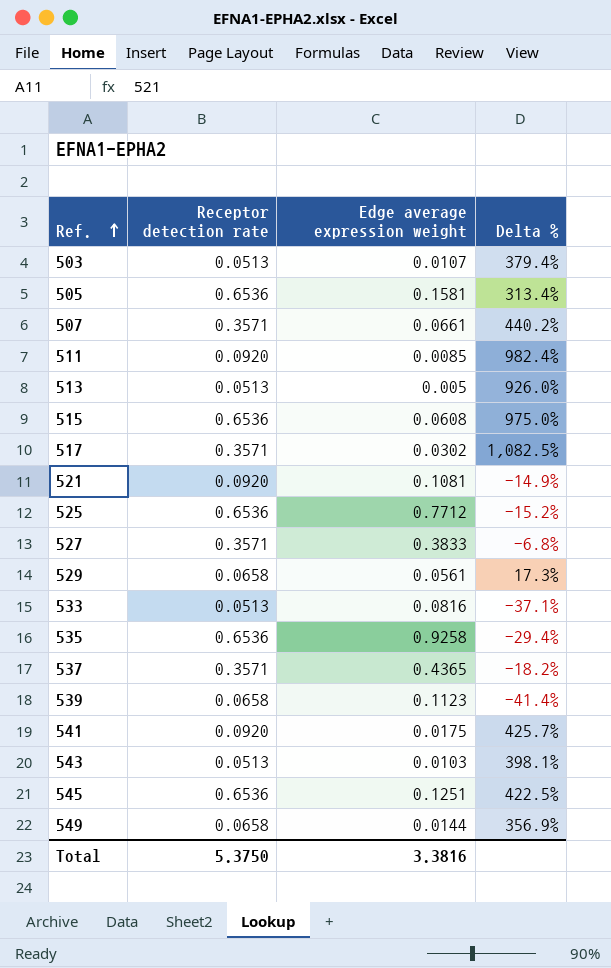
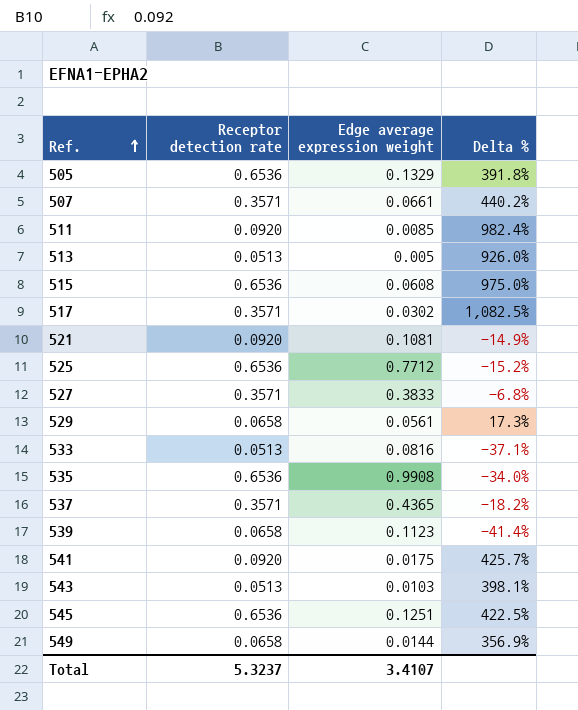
row 503: 0.0513 | 0.0107 | 379.4% -> none
505 | Edge average expression weight: 0.1581 -> 0.1329
505 | Delta %: 313.4% -> 391.8%
535 | Edge average expression weight: 0.9258 -> 0.9908
535 | Delta %: -29.4% -> -34.0%
Total | Receptor detection rate: 5.3750 -> 5.3237
Total | Edge average expression weight: 3.3816 -> 3.4107

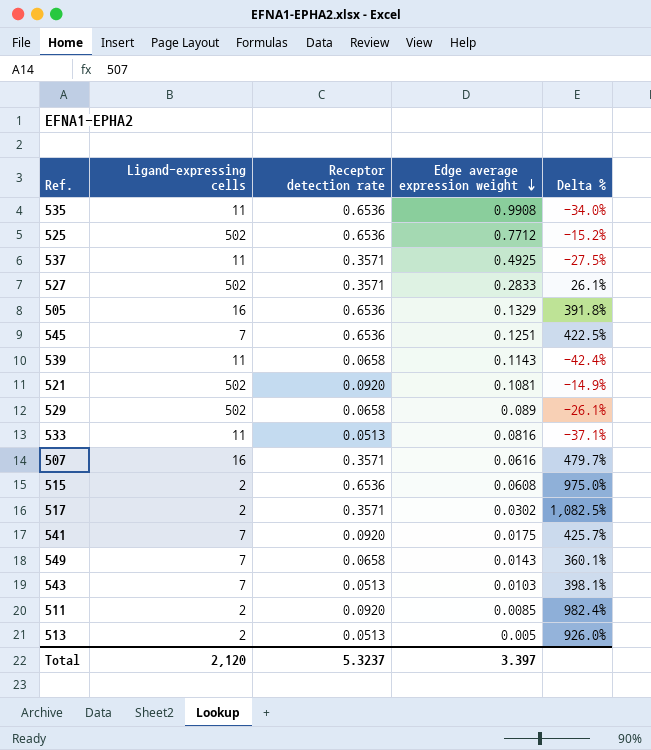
row order: Ref. ascending -> Edge average expression weight descending
column Ligand-expressing cells | position: none -> 2
537 | Edge average expression weight: 0.4365 -> 0.4925
537 | Delta %: -18.2% -> -27.5%
527 | Edge average expression weight: 0.3833 -> 0.2833
527 | Delta %: -6.8% -> 26.1%
539 | Edge average expression weight: 0.1123 -> 0.1143
539 | Delta %: -41.4% -> -42.4%
529 | Edge average expression weight: 0.0561 -> 0.089
529 | Delta %: 17.3% -> -26.1%
507 | Edge average expression weight: 0.0661 -> 0.0616
507 | Delta %: 440.2% -> 479.7%
549 | Edge average expression weight: 0.0144 -> 0.0143
549 | Delta %: 356.9% -> 360.1%
Total | Edge average expression weight: 3.4107 -> 3.397

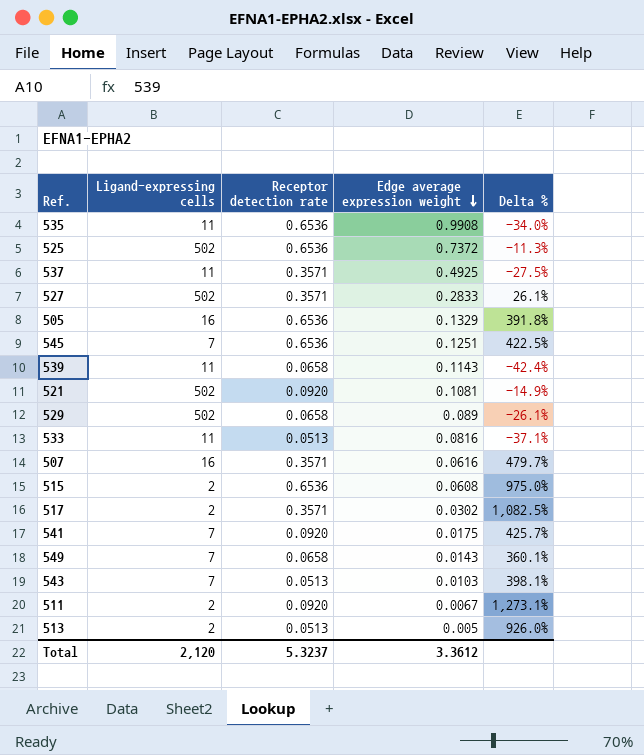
525 | Edge average expression weight: 0.7712 -> 0.7372
525 | Delta %: -15.2% -> -11.3%
511 | Edge average expression weight: 0.0085 -> 0.0067
511 | Delta %: 982.4% -> 1,273.1%
Total | Edge average expression weight: 3.397 -> 3.3612

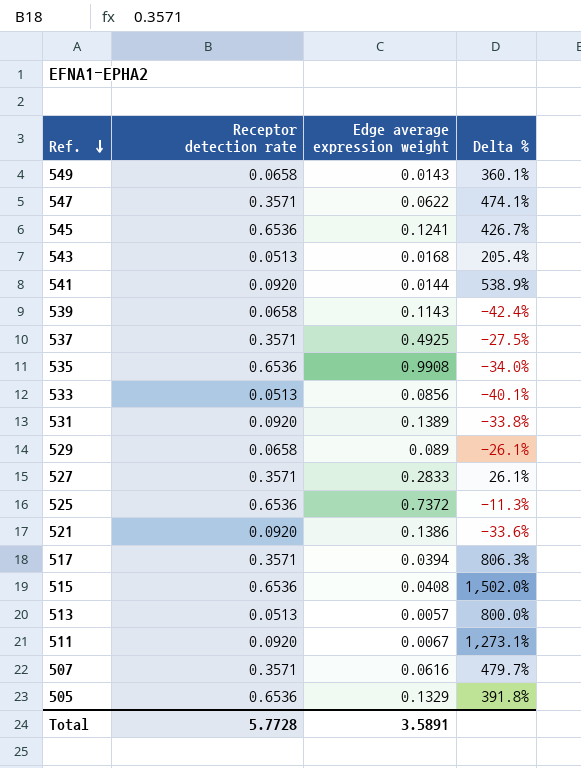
row order: Edge average expression weight descending -> Ref. descending
column Ligand-expressing cells | position: 2 -> none
row 547: none -> 0.3571 | 0.0622 | 474.1%
545 | Edge average expression weight: 0.1251 -> 0.1241
545 | Delta %: 422.5% -> 426.7%
543 | Edge average expression weight: 0.0103 -> 0.0168
543 | Delta %: 398.1% -> 205.4%
541 | Edge average expression weight: 0.0175 -> 0.0144
541 | Delta %: 425.7% -> 538.9%
533 | Edge average expression weight: 0.0816 -> 0.0856
533 | Delta %: -37.1% -> -40.1%
row 531: none -> 0.0920 | 0.1389 | -33.8%
521 | Edge average expression weight: 0.1081 -> 0.1386
521 | Delta %: -14.9% -> -33.6%
517 | Edge average expression weight: 0.0302 -> 0.0394
517 | Delta %: 1,082.5% -> 806.3%
515 | Edge average expression weight: 0.0608 -> 0.0408
515 | Delta %: 975.0% -> 1,502.0%
513 | Edge average expression weight: 0.005 -> 0.0057
513 | Delta %: 926.0% -> 800.0%
Total | Receptor detection rate: 5.3237 -> 5.7728
Total | Edge average expression weight: 3.3612 -> 3.5891

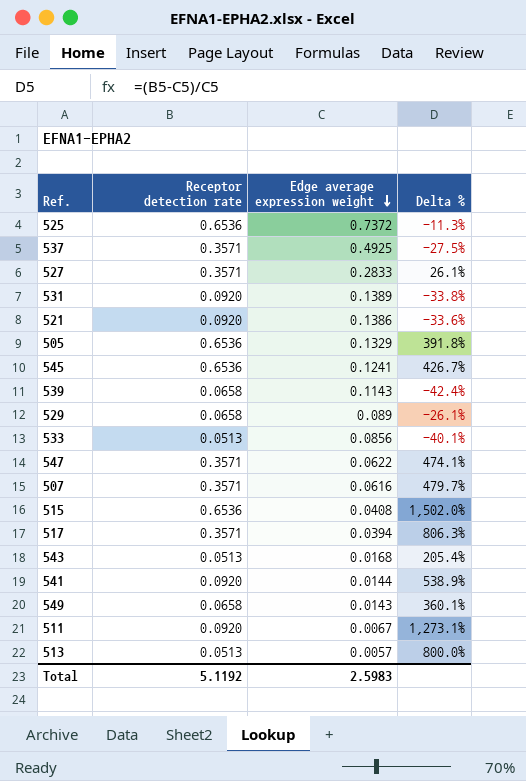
row order: Ref. descending -> Edge average expression weight descending
row 535: 0.6536 | 0.9908 | -34.0% -> none
Total | Receptor detection rate: 5.7728 -> 5.1192
Total | Edge average expression weight: 3.5891 -> 2.5983

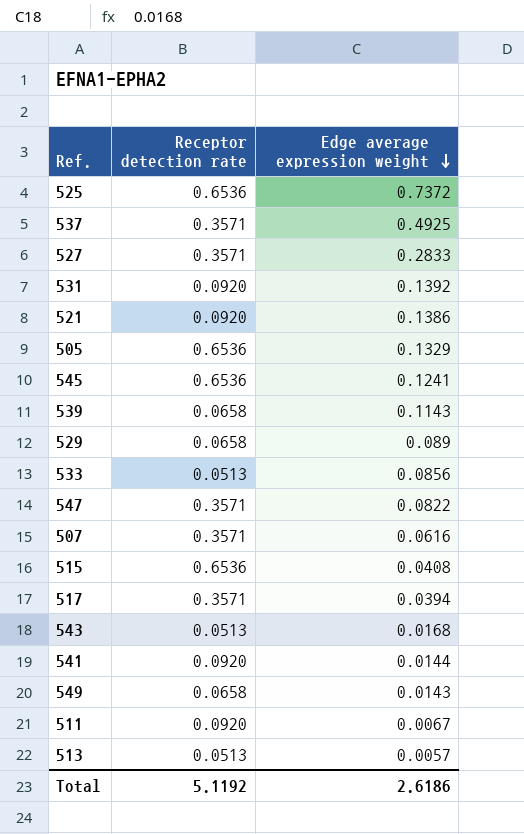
column Delta % | formula: ([Receptor detection rate] - [Edge average expression weight]) / [Edge average expression weight] -> none
531 | Edge average expression weight: 0.1389 -> 0.1392
547 | Edge average expression weight: 0.0622 -> 0.0822
Total | Edge average expression weight: 2.5983 -> 2.6186

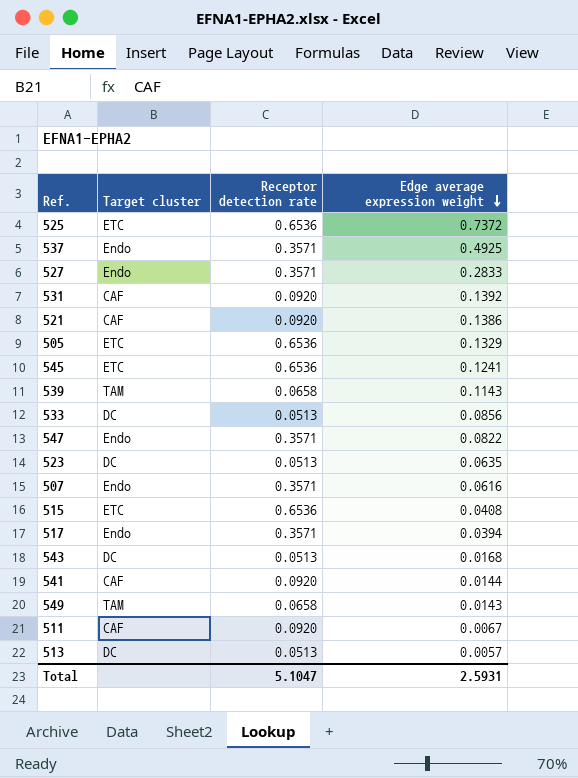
column Target cluster | position: none -> 2
row 529: 0.0658 | 0.089 -> none
row 523: none -> DC | 0.0513 | 0.0635
Total | Receptor detection rate: 5.1192 -> 5.1047
Total | Edge average expression weight: 2.6186 -> 2.5931

